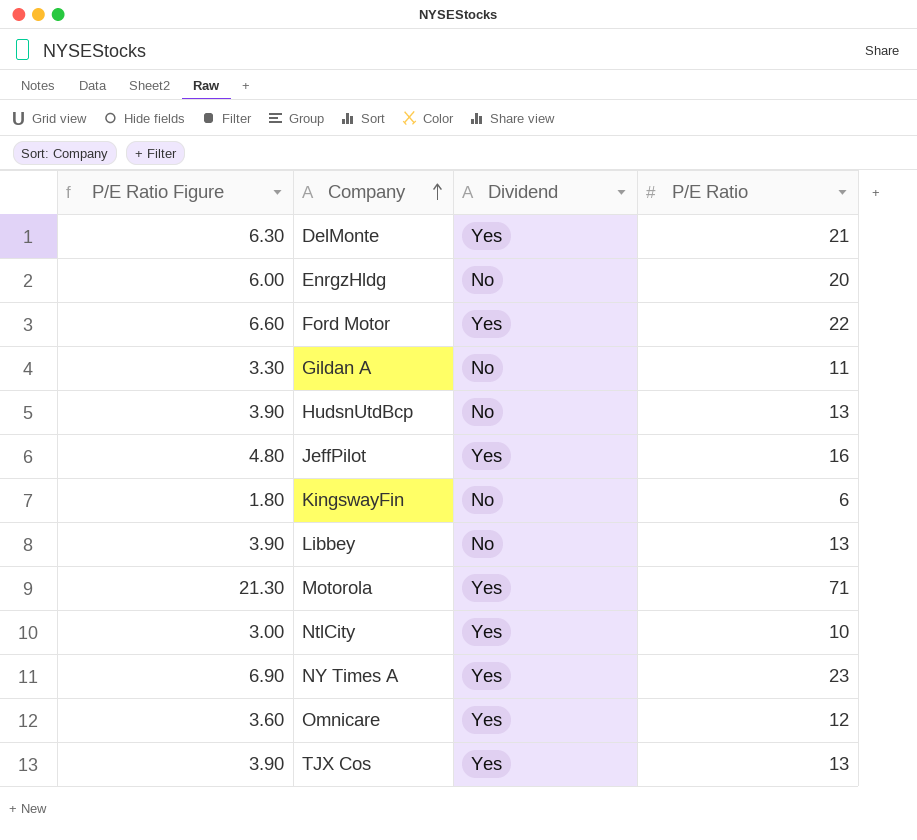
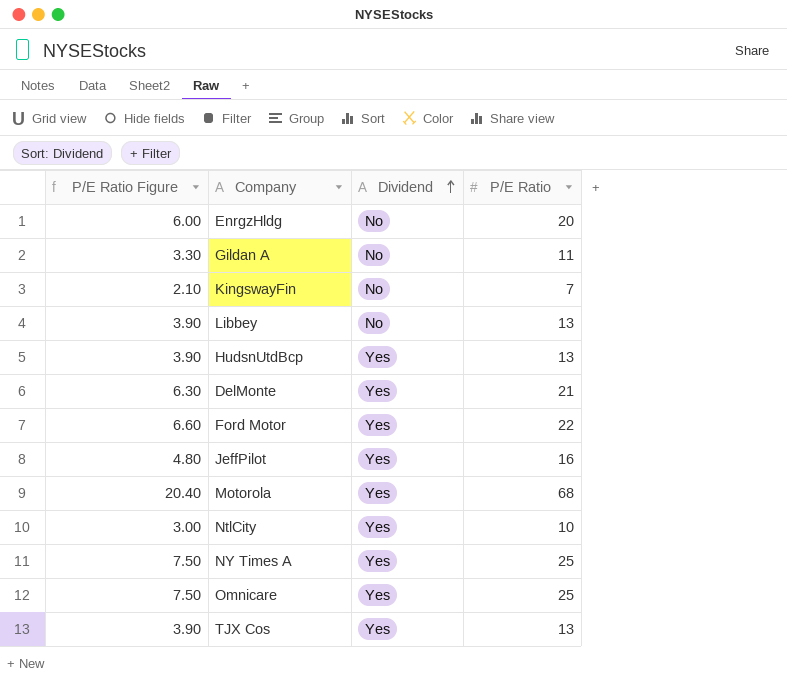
row order: Company ascending -> Dividend ascending
KingswayFin | P/E Ratio Figure: 1.80 -> 2.10
KingswayFin | P/E Ratio: 6 -> 7
HudsnUtdBcp | Dividend: No -> Yes
Motorola | P/E Ratio Figure: 21.30 -> 20.40
Motorola | P/E Ratio: 71 -> 68
NY Times A | P/E Ratio Figure: 6.90 -> 7.50
NY Times A | P/E Ratio: 23 -> 25
Omnicare | P/E Ratio Figure: 3.60 -> 7.50
Omnicare | P/E Ratio: 12 -> 25

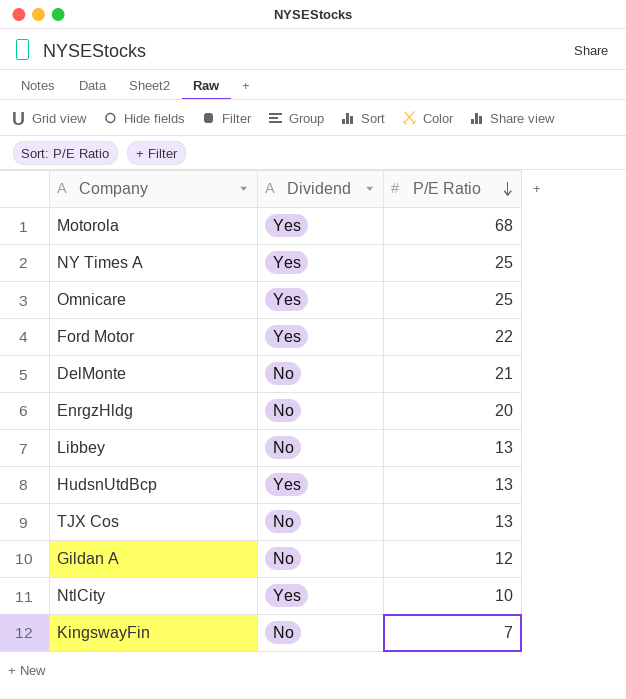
row order: Dividend ascending -> P/E Ratio descending
column P/E Ratio Figure | formula: [P/E Ratio] * 0.3 -> none
row JeffPilot: 4.80 | Yes | 16 -> none
DelMonte | Dividend: Yes -> No
TJX Cos | Dividend: Yes -> No
Gildan A | P/E Ratio: 11 -> 12

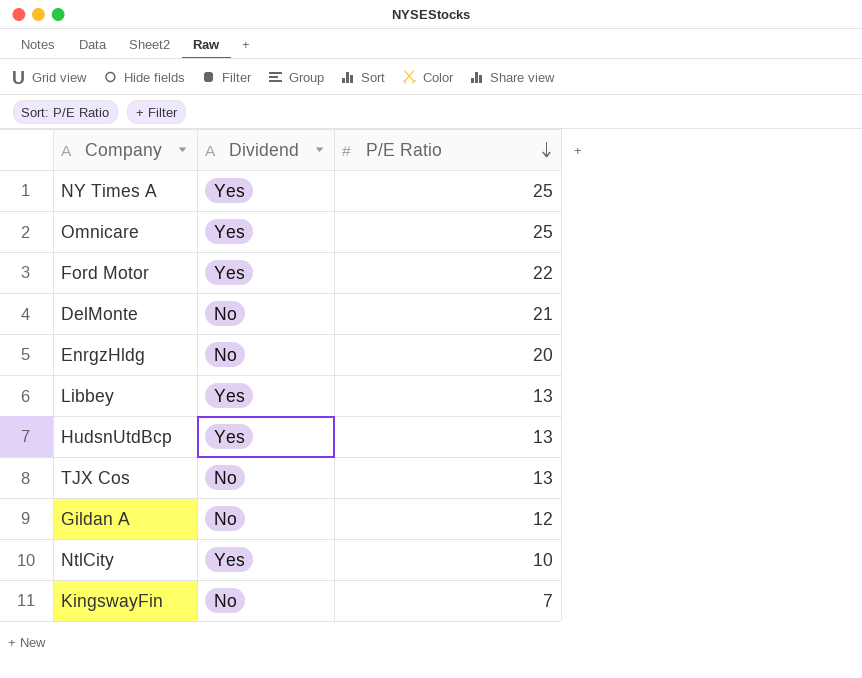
row Motorola: Yes | 68 -> none
Libbey | Dividend: No -> Yes

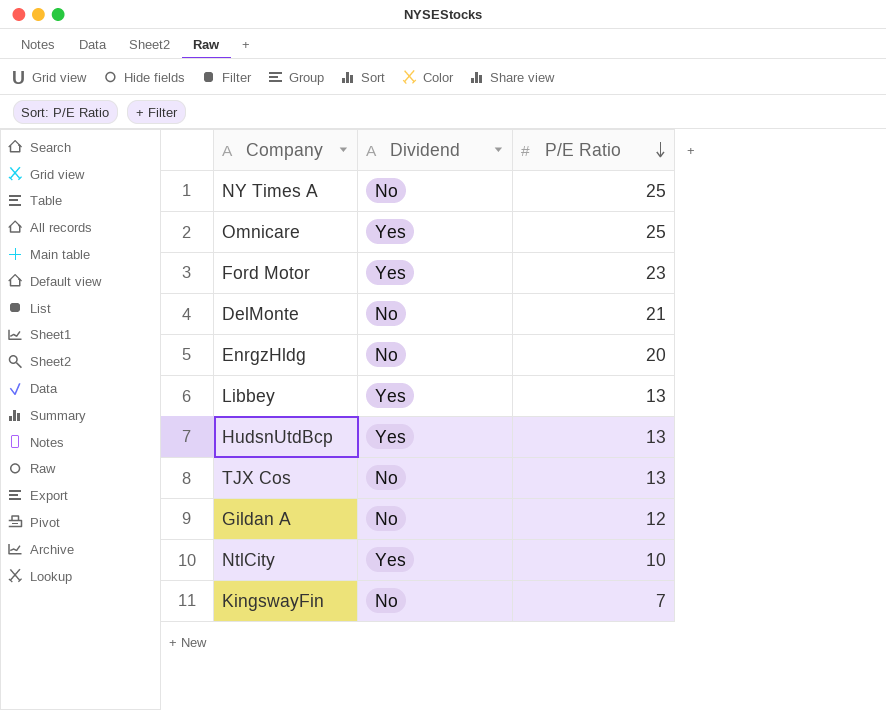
NY Times A | Dividend: Yes -> No
Ford Motor | P/E Ratio: 22 -> 23

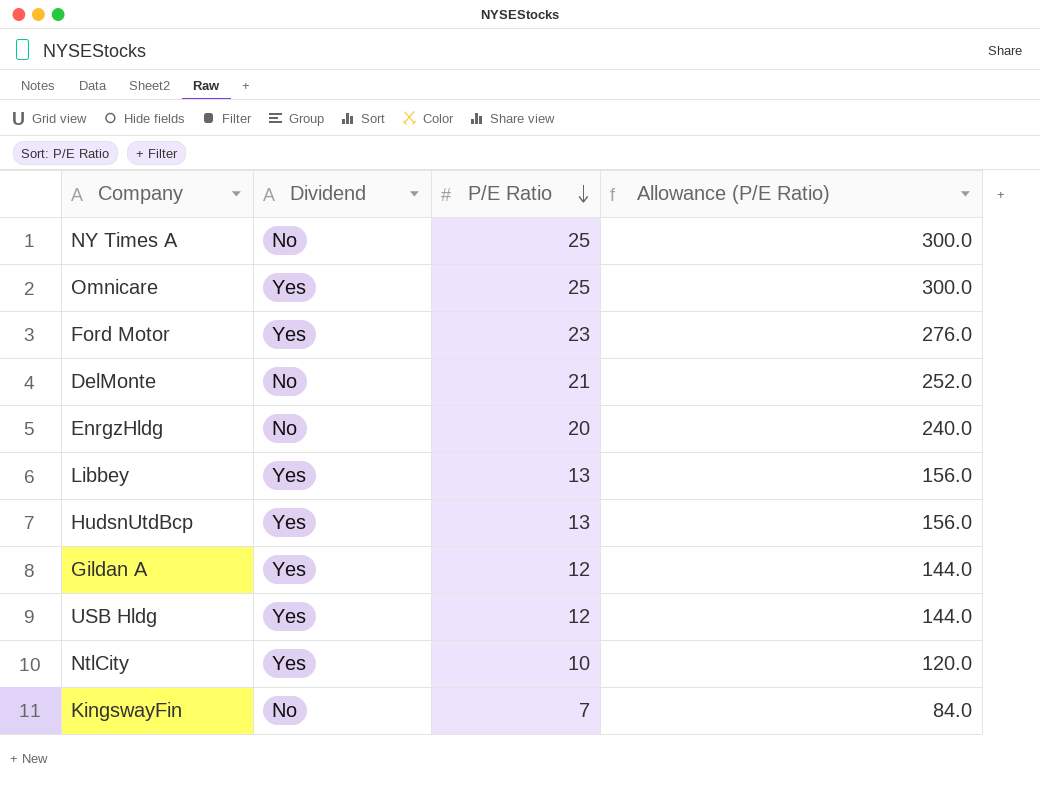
column Allowance (P/E Ratio) | formula: none -> [P/E Ratio] * 12
row TJX Cos: No | 13 -> none
Gildan A | Dividend: No -> Yes
row USB Hldg: none -> Yes | 12 | 144.0

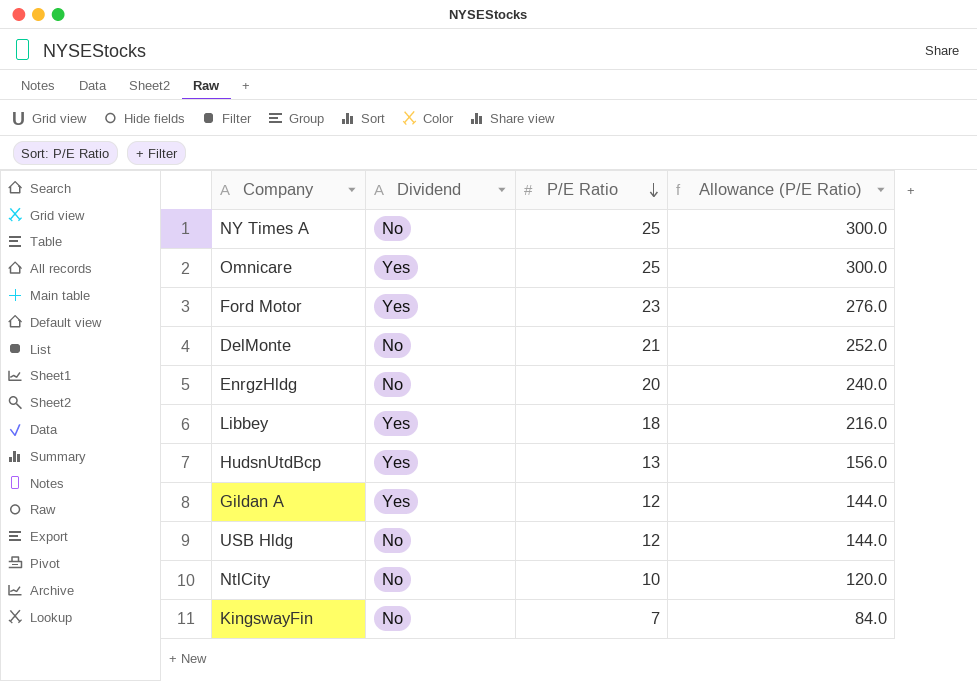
Libbey | P/E Ratio: 13 -> 18
Libbey | Allowance (P/E Ratio): 156.0 -> 216.0
USB Hldg | Dividend: Yes -> No
NtlCity | Dividend: Yes -> No

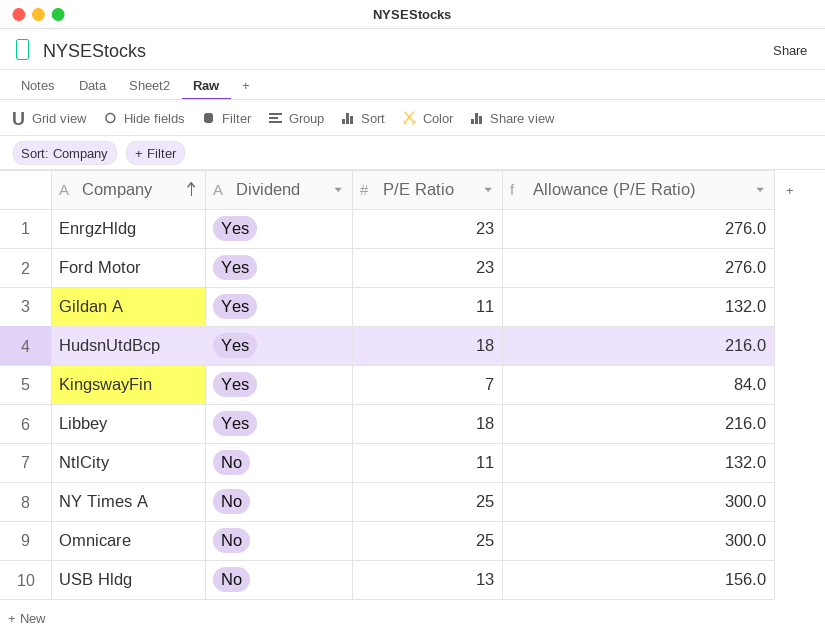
row order: P/E Ratio descending -> Company ascending
row DelMonte: No | 21 | 252.0 -> none
EnrgzHldg | Dividend: No -> Yes
EnrgzHldg | P/E Ratio: 20 -> 23
EnrgzHldg | Allowance (P/E Ratio): 240.0 -> 276.0
Gildan A | P/E Ratio: 12 -> 11
Gildan A | Allowance (P/E Ratio): 144.0 -> 132.0
HudsnUtdBcp | P/E Ratio: 13 -> 18
HudsnUtdBcp | Allowance (P/E Ratio): 156.0 -> 216.0
KingswayFin | Dividend: No -> Yes
NtlCity | P/E Ratio: 10 -> 11
NtlCity | Allowance (P/E Ratio): 120.0 -> 132.0
Omnicare | Dividend: Yes -> No
USB Hldg | P/E Ratio: 12 -> 13
USB Hldg | Allowance (P/E Ratio): 144.0 -> 156.0

